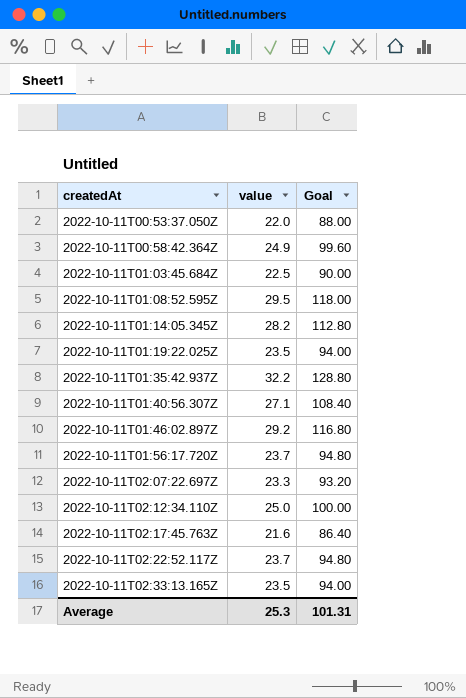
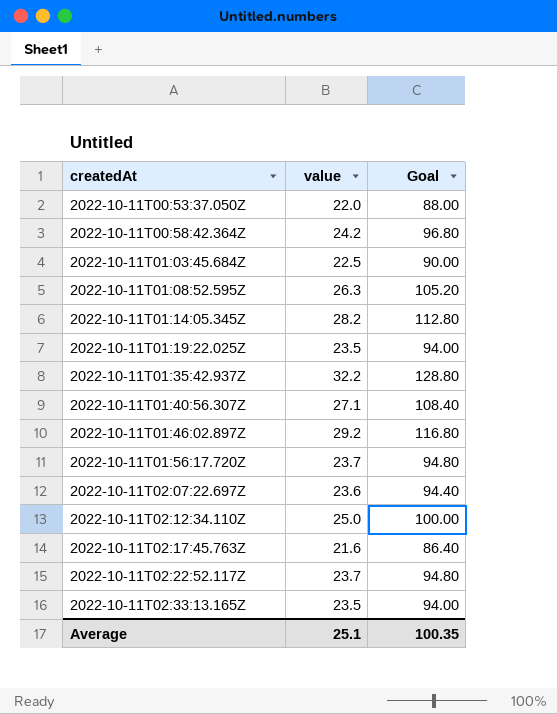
2022-10-11T00:58:42.364Z | value: 24.9 -> 24.2
2022-10-11T00:58:42.364Z | Goal: 99.60 -> 96.80
2022-10-11T01:08:52.595Z | value: 29.5 -> 26.3
2022-10-11T01:08:52.595Z | Goal: 118.00 -> 105.20
2022-10-11T02:07:22.697Z | value: 23.3 -> 23.6
2022-10-11T02:07:22.697Z | Goal: 93.20 -> 94.40
Average | value: 25.3 -> 25.1
Average | Goal: 101.31 -> 100.35

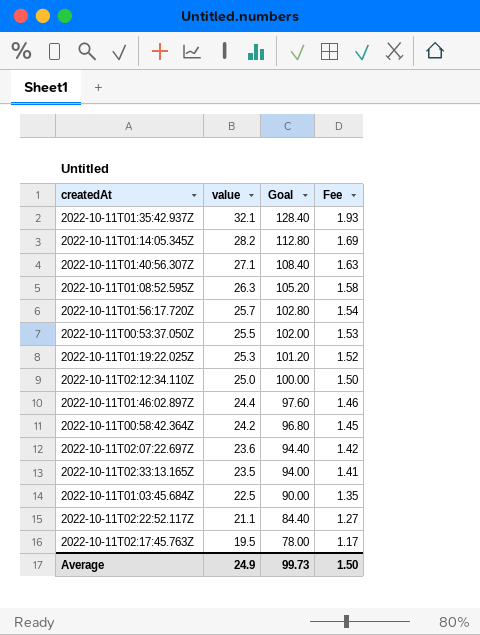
row order: createdAt ascending -> value descending
column Fee | formula: none -> [value] * 0.06
2022-10-11T01:35:42.937Z | value: 32.2 -> 32.1
2022-10-11T01:35:42.937Z | Goal: 128.80 -> 128.40
2022-10-11T01:56:17.720Z | value: 23.7 -> 25.7
2022-10-11T01:56:17.720Z | Goal: 94.80 -> 102.80
2022-10-11T00:53:37.050Z | value: 22.0 -> 25.5
2022-10-11T00:53:37.050Z | Goal: 88.00 -> 102.00
2022-10-11T01:19:22.025Z | value: 23.5 -> 25.3
2022-10-11T01:19:22.025Z | Goal: 94.00 -> 101.20
2022-10-11T01:46:02.897Z | value: 29.2 -> 24.4
2022-10-11T01:46:02.897Z | Goal: 116.80 -> 97.60
2022-10-11T02:22:52.117Z | value: 23.7 -> 21.1
2022-10-11T02:22:52.117Z | Goal: 94.80 -> 84.40
2022-10-11T02:17:45.763Z | value: 21.6 -> 19.5
2022-10-11T02:17:45.763Z | Goal: 86.40 -> 78.00
Average | value: 25.1 -> 24.9
Average | Goal: 100.35 -> 99.73

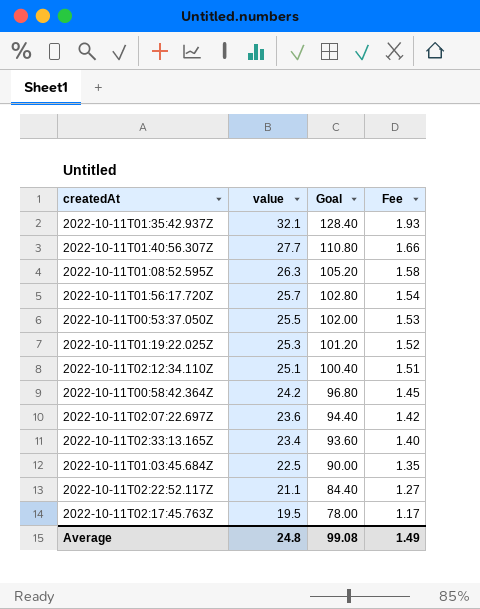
row 2022-10-11T01:14:05.345Z: 28.2 | 112.80 | 1.69 -> none
row 2022-10-11T01:46:02.897Z: 24.4 | 97.60 | 1.46 -> none
2022-10-11T01:40:56.307Z | value: 27.1 -> 27.7
2022-10-11T01:40:56.307Z | Goal: 108.40 -> 110.80
2022-10-11T01:40:56.307Z | Fee: 1.63 -> 1.66
2022-10-11T02:12:34.110Z | value: 25.0 -> 25.1
2022-10-11T02:12:34.110Z | Goal: 100.00 -> 100.40
2022-10-11T02:12:34.110Z | Fee: 1.50 -> 1.51
2022-10-11T02:33:13.165Z | value: 23.5 -> 23.4
2022-10-11T02:33:13.165Z | Goal: 94.00 -> 93.60
2022-10-11T02:33:13.165Z | Fee: 1.41 -> 1.40
Average | value: 24.9 -> 24.8
Average | Goal: 99.73 -> 99.08
Average | Fee: 1.50 -> 1.49

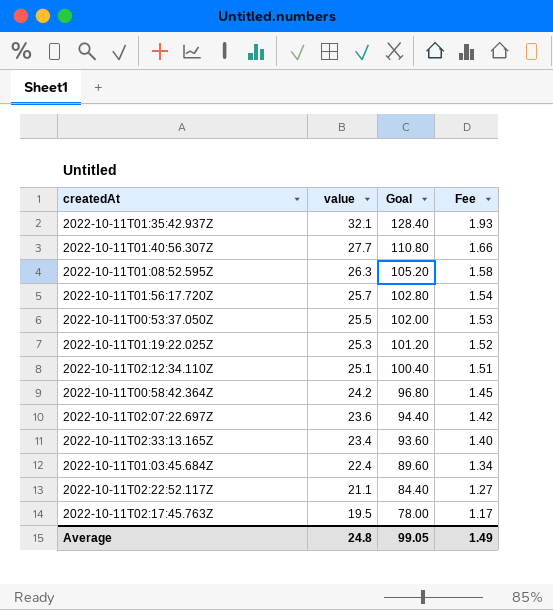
2022-10-11T01:03:45.684Z | value: 22.5 -> 22.4
2022-10-11T01:03:45.684Z | Goal: 90.00 -> 89.60
2022-10-11T01:03:45.684Z | Fee: 1.35 -> 1.34
Average | Goal: 99.08 -> 99.05

